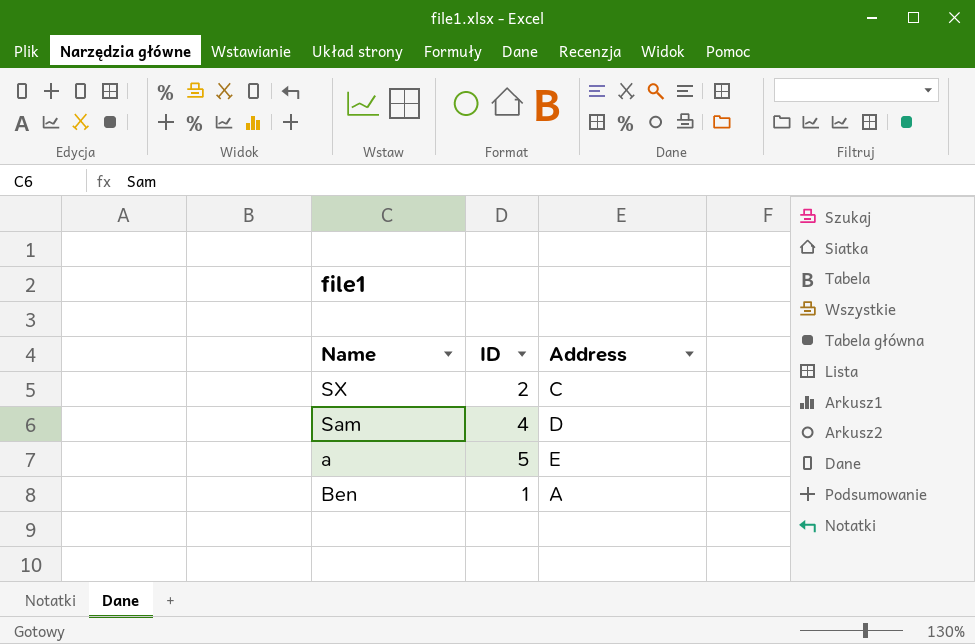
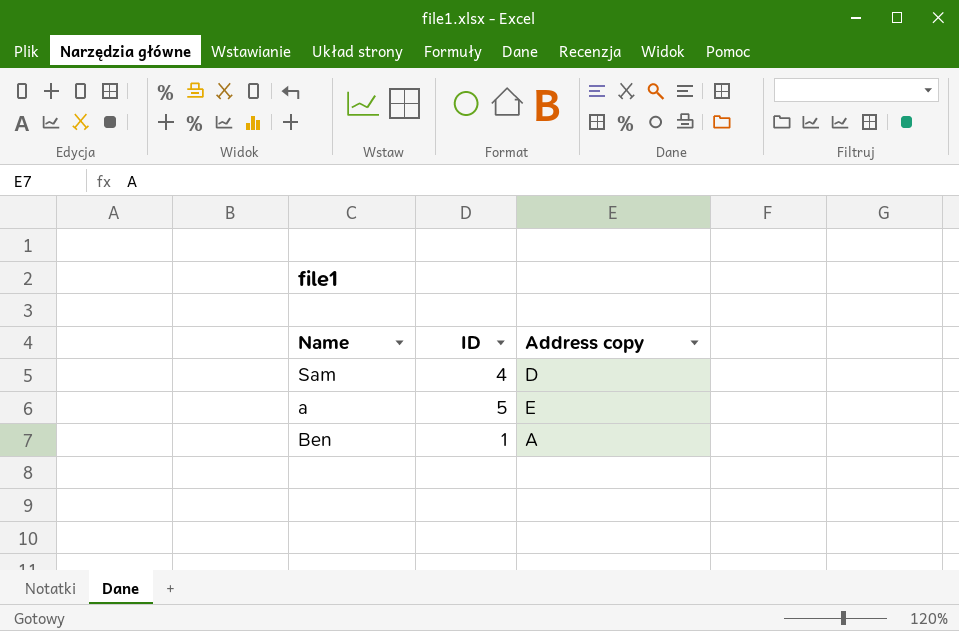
column name: Address -> Address copy
row SX: 2 | C -> none

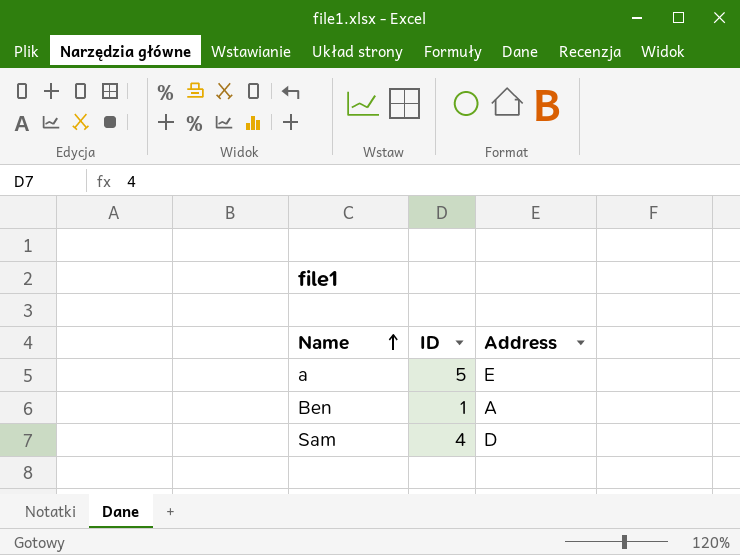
row order: none -> Name ascending
column name: Address copy -> Address

